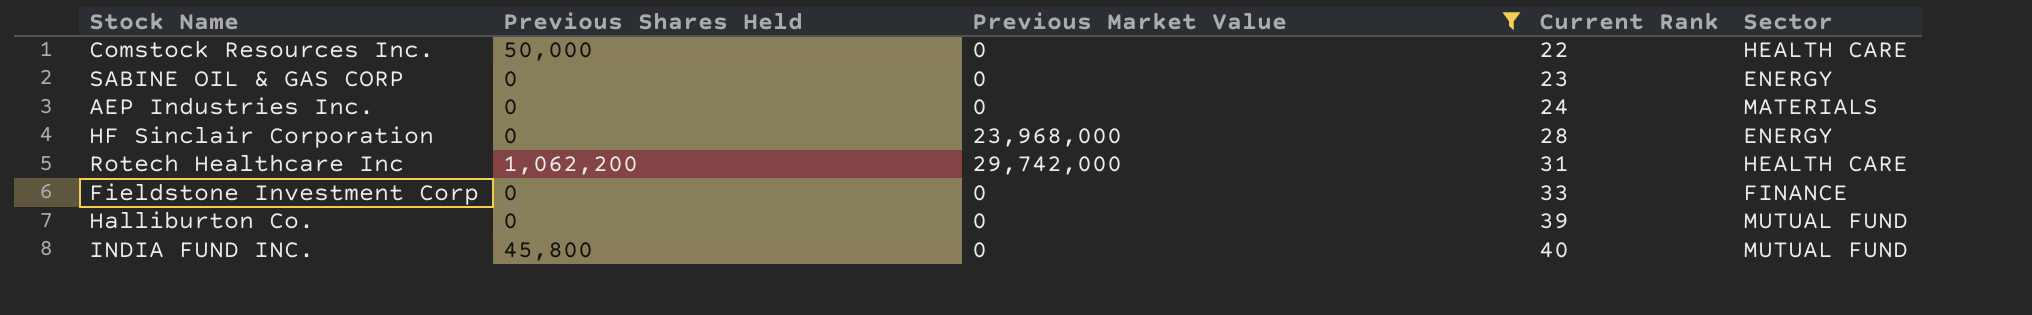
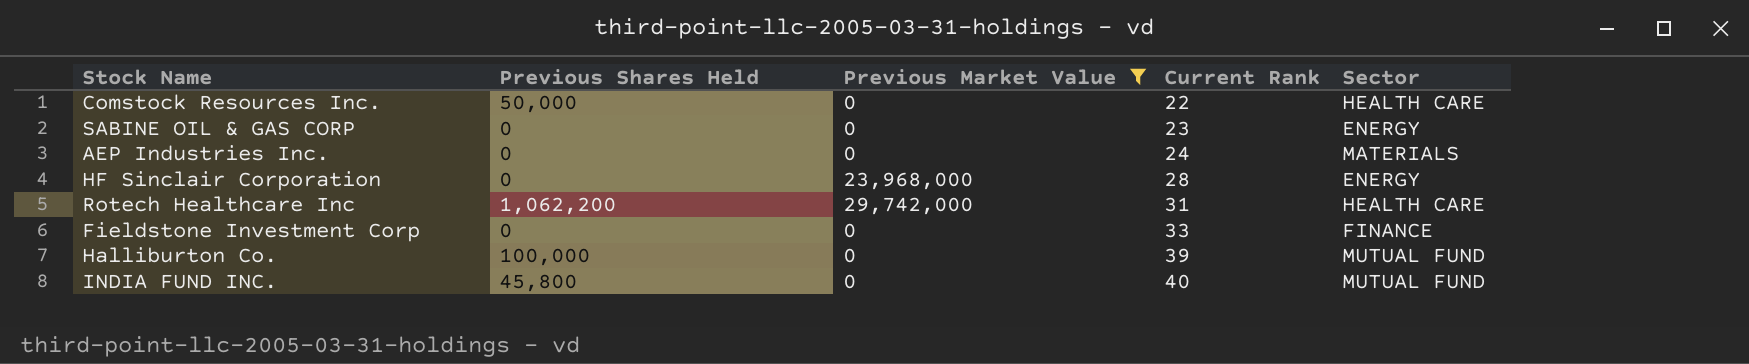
Halliburton Co. | Previous Shares Held: 0 -> 100,000

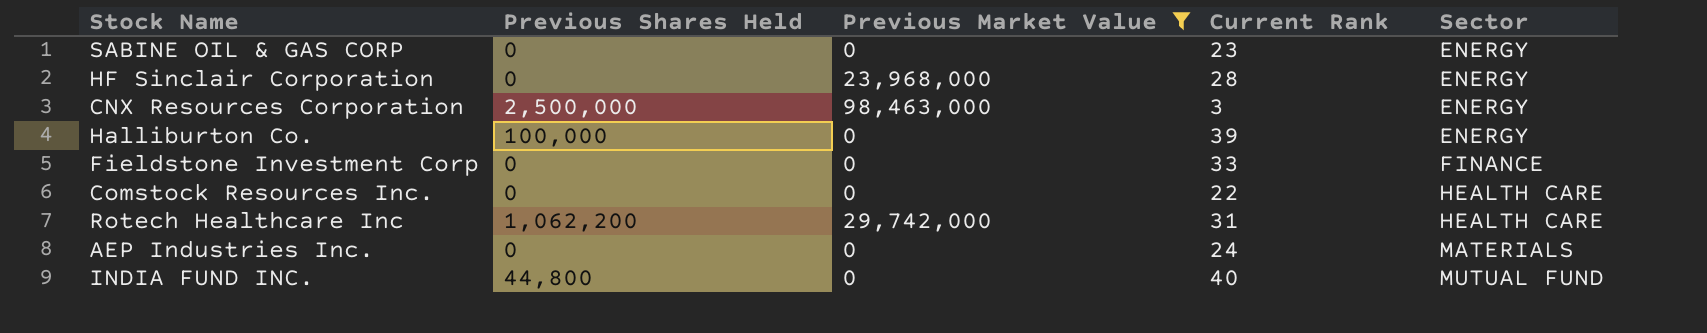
row order: Current Rank ascending -> Sector ascending
row CNX Resources Corporation: none -> 2,500,000 | 98,463,000 | 3 | ENERGY
Halliburton Co. | Sector: MUTUAL FUND -> ENERGY
Comstock Resources Inc. | Previous Shares Held: 50,000 -> 0
INDIA FUND INC. | Previous Shares Held: 45,800 -> 44,800

